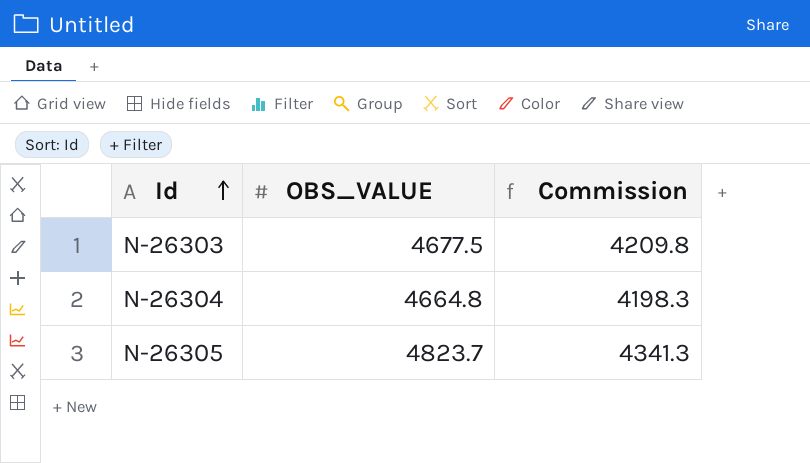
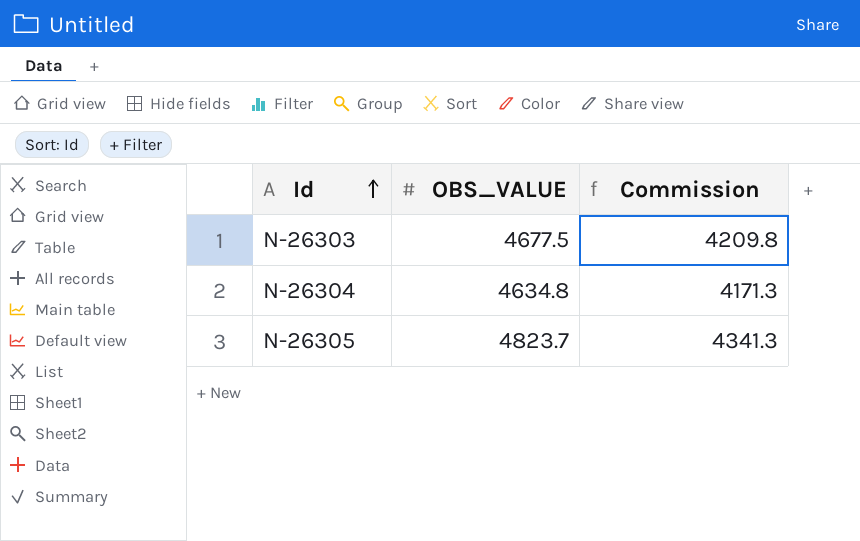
N-26304 | OBS_VALUE: 4664.8 -> 4634.8
N-26304 | Commission: 4198.3 -> 4171.3

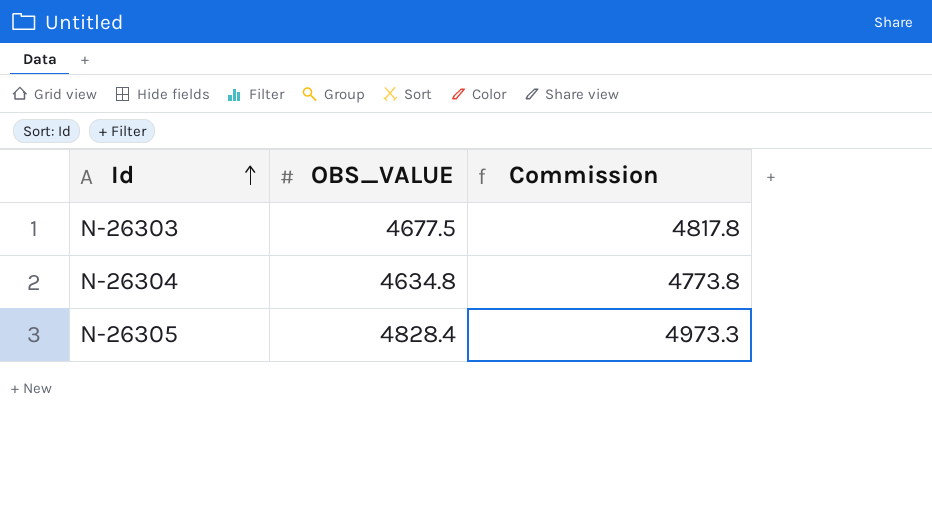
column Commission | formula: [OBS_VALUE] * 0.9 -> [OBS_VALUE] * 1.03
N-26305 | OBS_VALUE: 4823.7 -> 4828.4

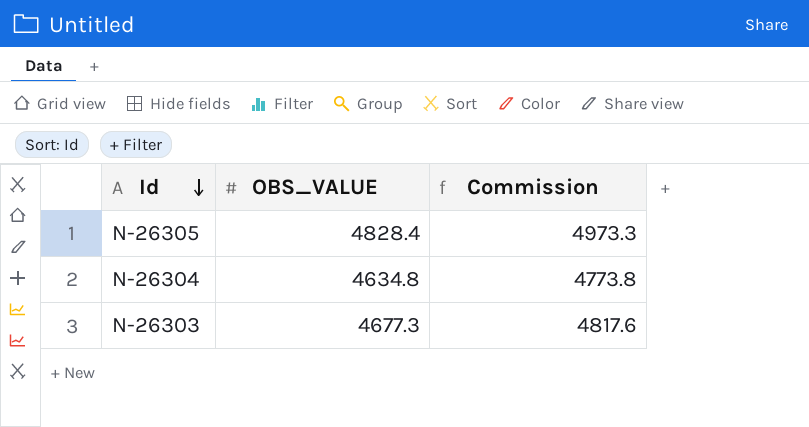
row order: Id ascending -> Id descending
N-26303 | OBS_VALUE: 4677.5 -> 4677.3
N-26303 | Commission: 4817.8 -> 4817.6

